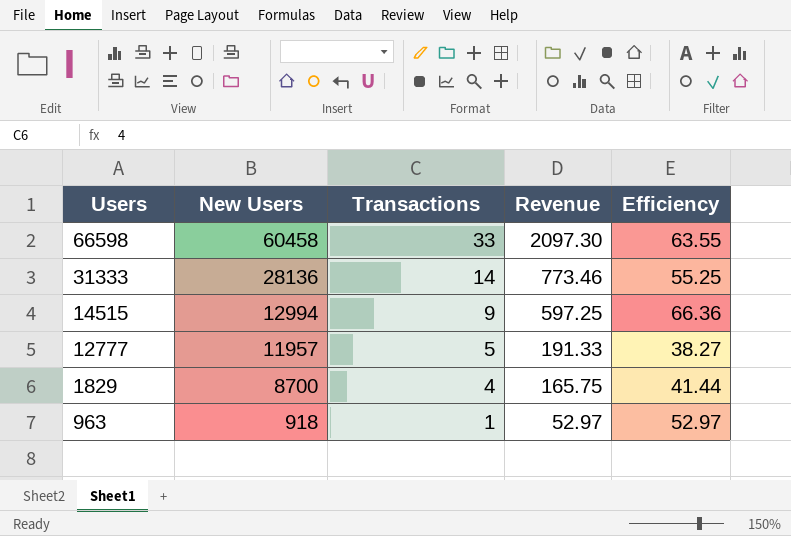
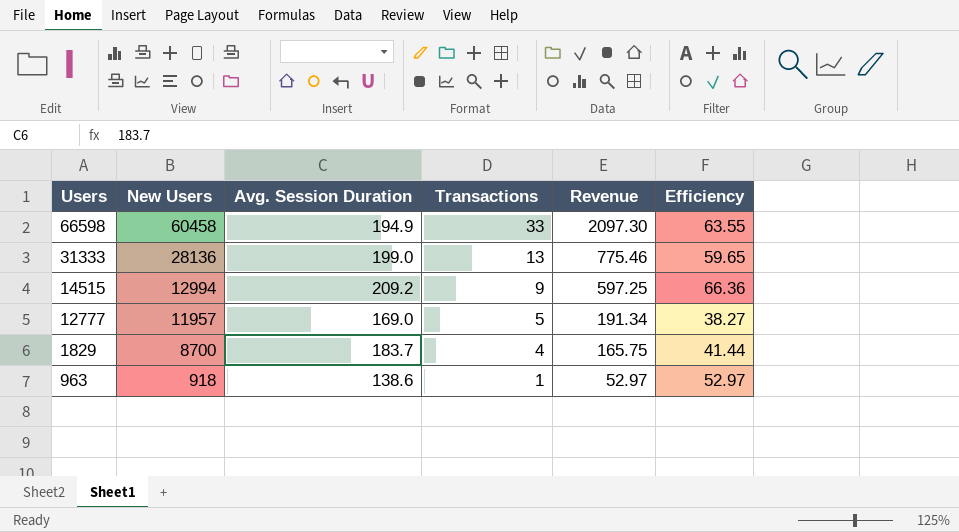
column Avg. Session Duration | position: none -> 3
31333 | Transactions: 14 -> 13
31333 | Revenue: 773.46 -> 775.46
31333 | Efficiency: 55.25 -> 59.65
12777 | Revenue: 191.33 -> 191.34

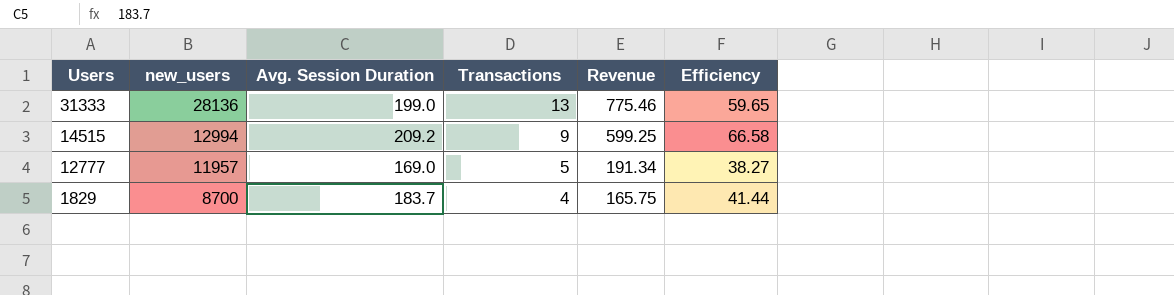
column name: New Users -> new_users
row 66598: 60458 | 194.9 | 33 | 2097.30 | 63.55 -> none
row 963: 918 | 138.6 | 1 | 52.97 | 52.97 -> none
14515 | Revenue: 597.25 -> 599.25
14515 | Efficiency: 66.36 -> 66.58

